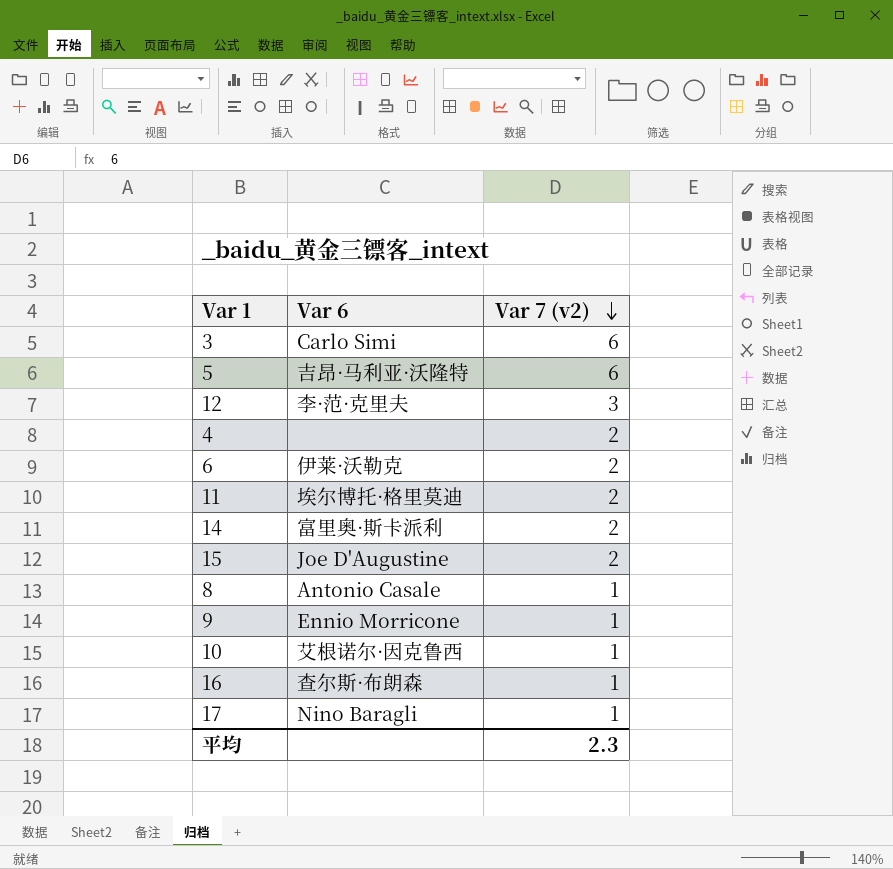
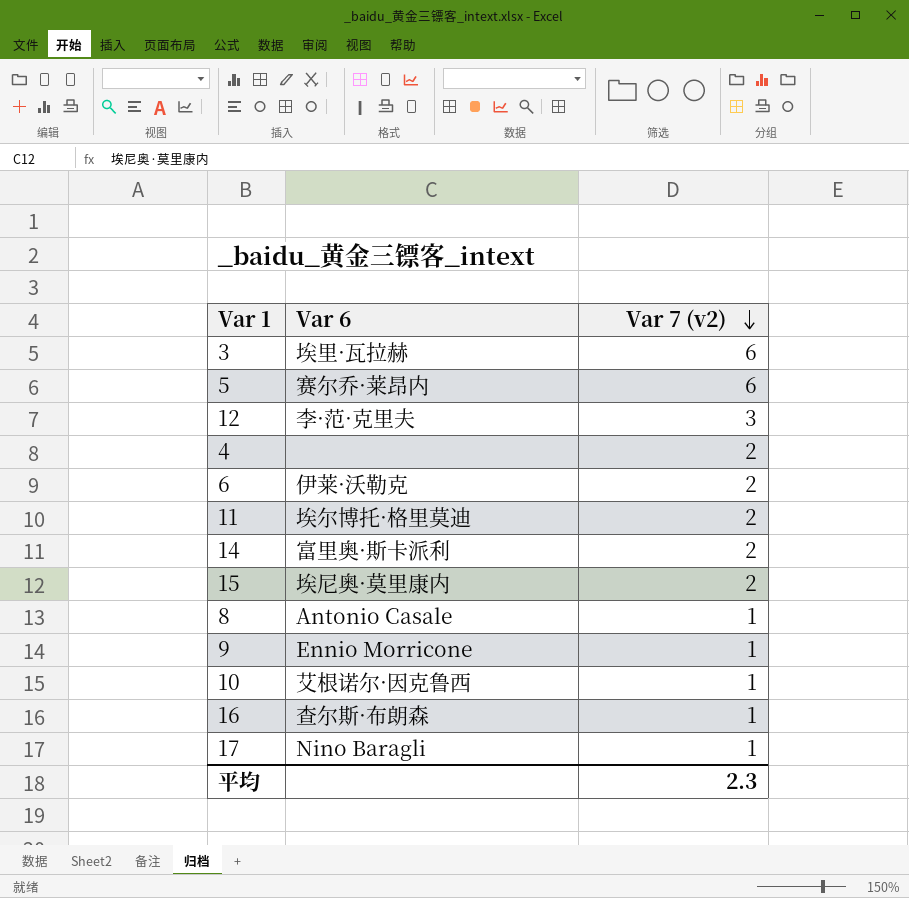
3 | Var 6: Carlo Simi -> 埃里·瓦拉赫
5 | Var 6: 吉昂·马利亚·沃隆特 -> 赛尔乔·莱昂内
15 | Var 6: Joe D'Augustine -> 埃尼奥·莫里康内

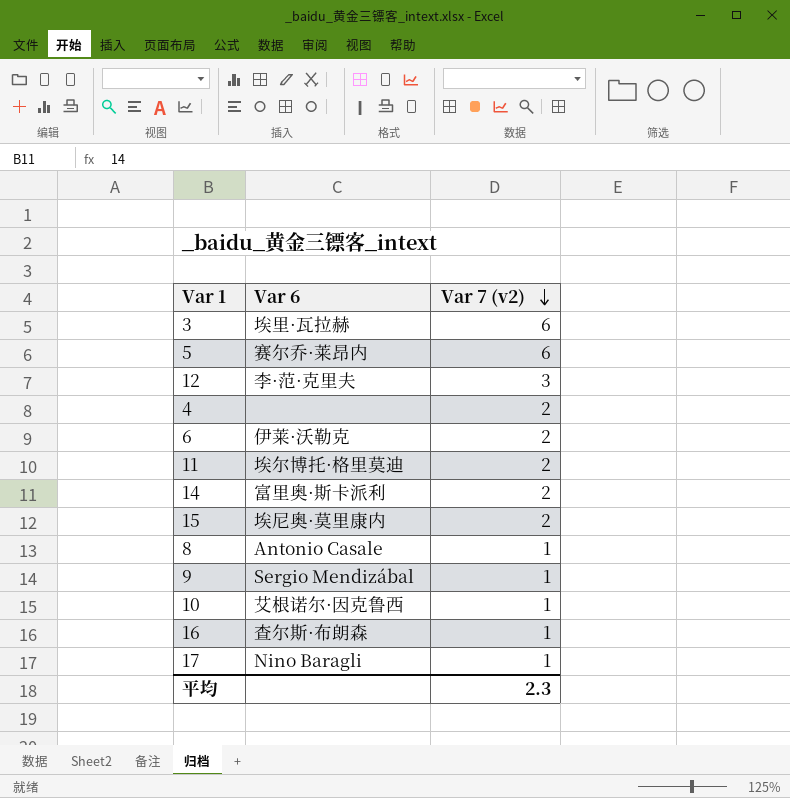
9 | Var 6: Ennio Morricone -> Sergio Mendizábal

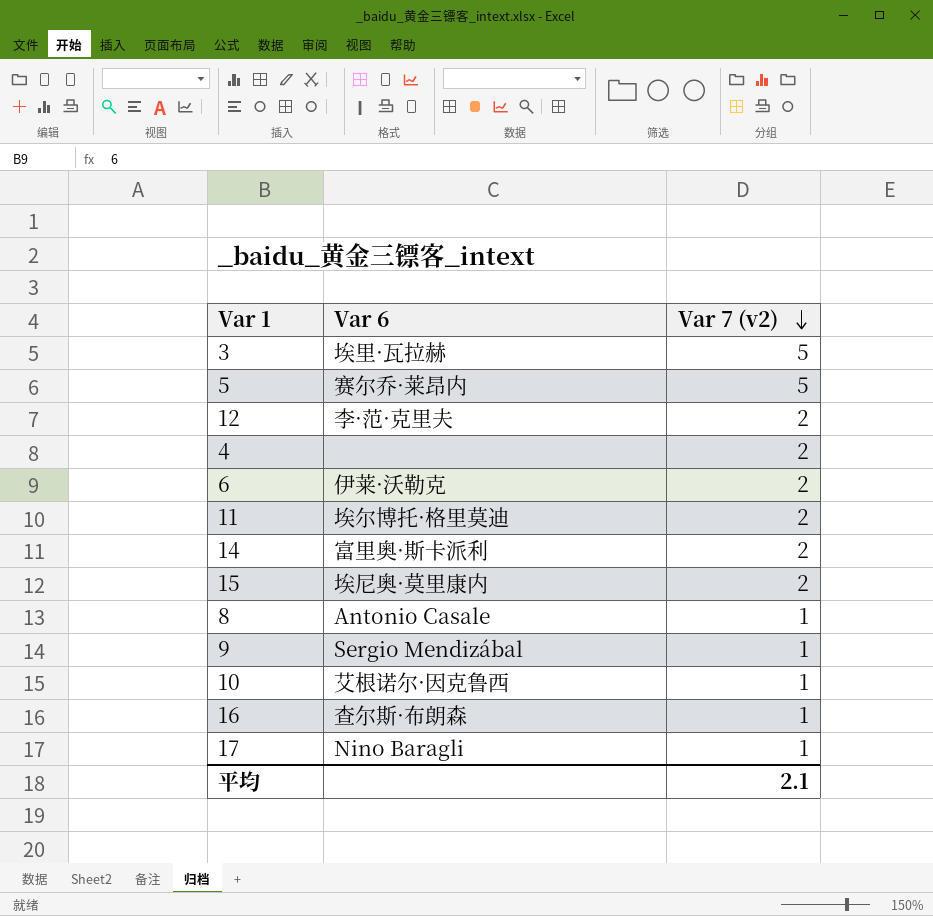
3 | Var 7 (v2): 6 -> 5
5 | Var 7 (v2): 6 -> 5
12 | Var 7 (v2): 3 -> 2
平均 | Var 7 (v2): 2.3 -> 2.1

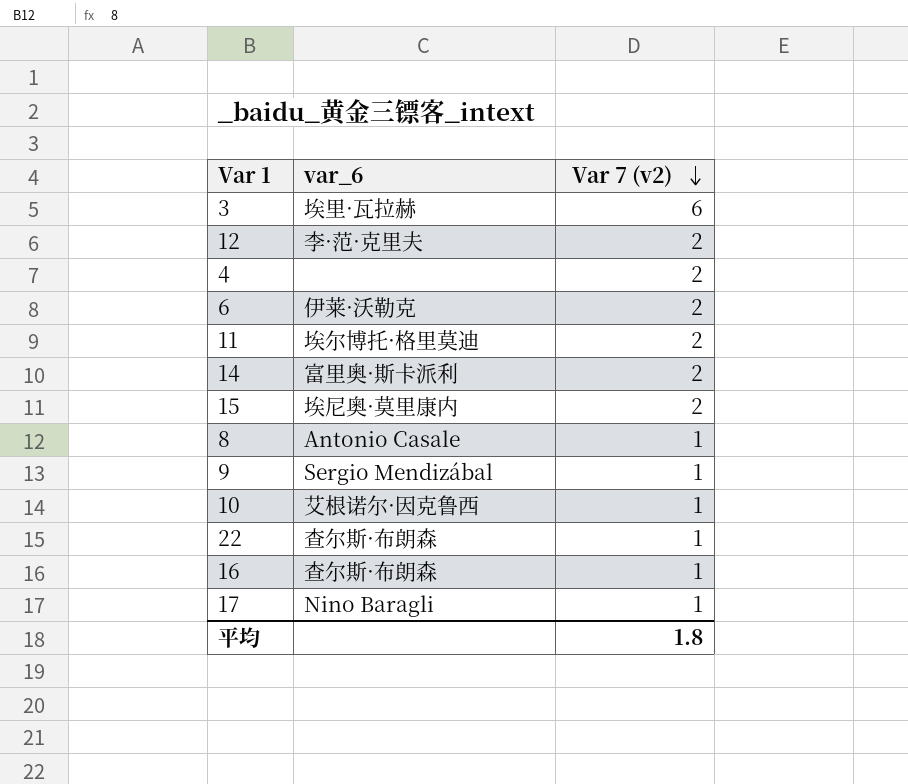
column name: Var 6 -> var_6
row 5: 赛尔乔·莱昂内 | 5 -> none
3 | Var 7 (v2): 5 -> 6
row 22: none -> 查尔斯·布朗森 | 1
平均 | Var 7 (v2): 2.1 -> 1.8

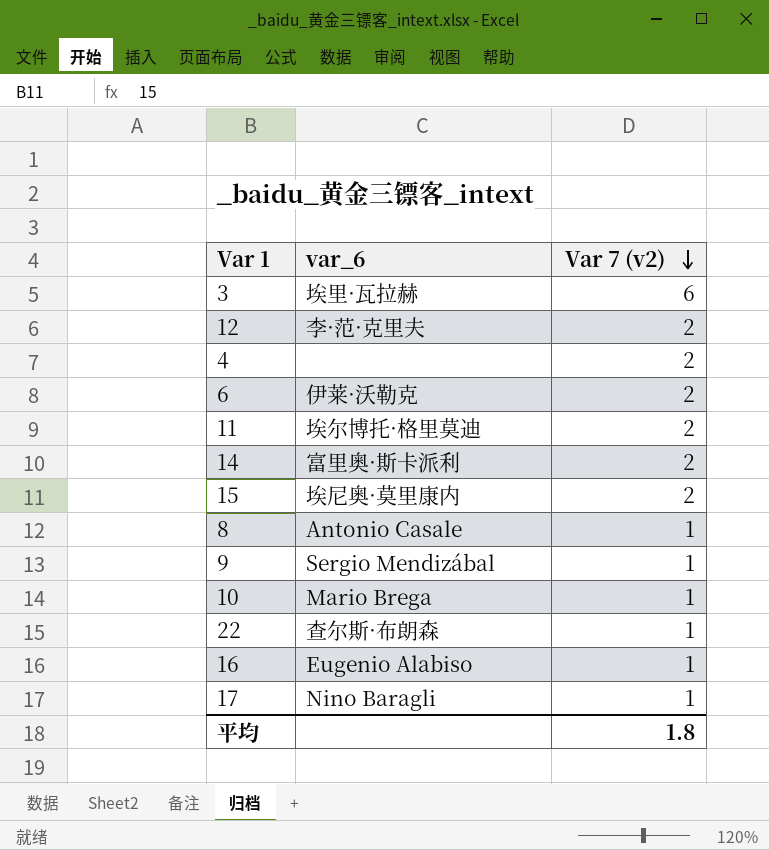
10 | var_6: 艾根诺尔·因克鲁西 -> Mario Brega
16 | var_6: 查尔斯·布朗森 -> Eugenio Alabiso

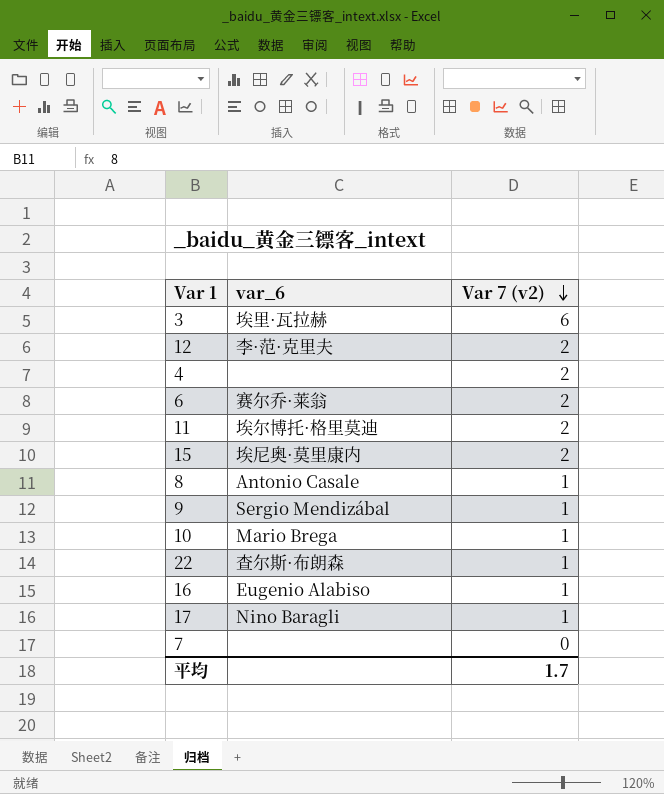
row 14: 富里奥·斯卡派利 | 2 -> none
6 | var_6: 伊莱·沃勒克 -> 赛尔乔·莱翁
row 7: none -> none | 0
平均 | Var 7 (v2): 1.8 -> 1.7

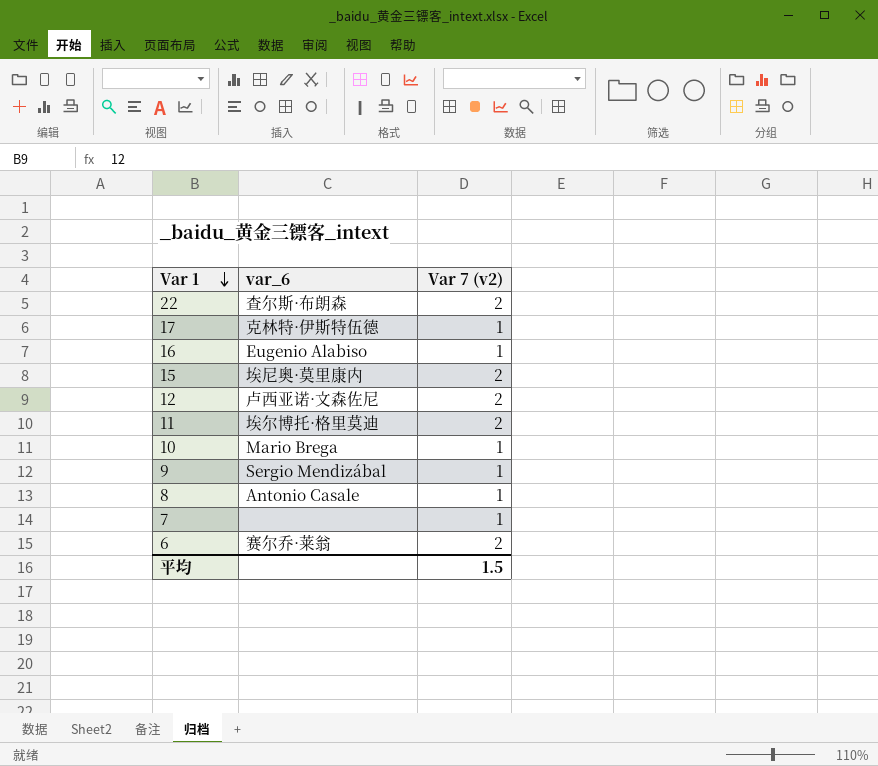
row order: Var 7 (v2) descending -> Var 1 descending
row 3: 埃里·瓦拉赫 | 6 -> none
row 4: none | 2 -> none
22 | Var 7 (v2): 1 -> 2
17 | var_6: Nino Baragli -> 克林特·伊斯特伍德
12 | var_6: 李·范·克里夫 -> 卢西亚诺·文森佐尼
7 | Var 7 (v2): 0 -> 1
平均 | Var 7 (v2): 1.7 -> 1.5

